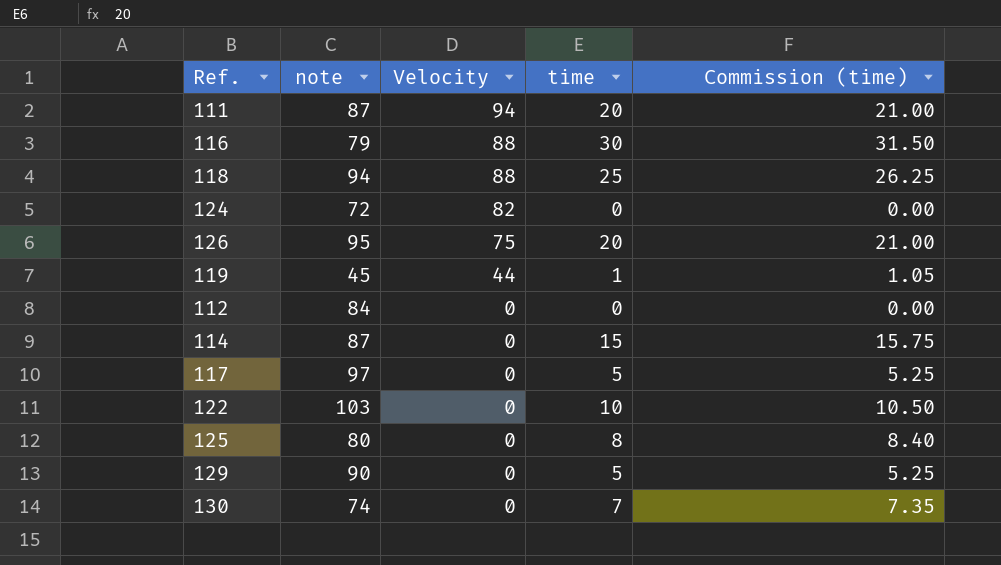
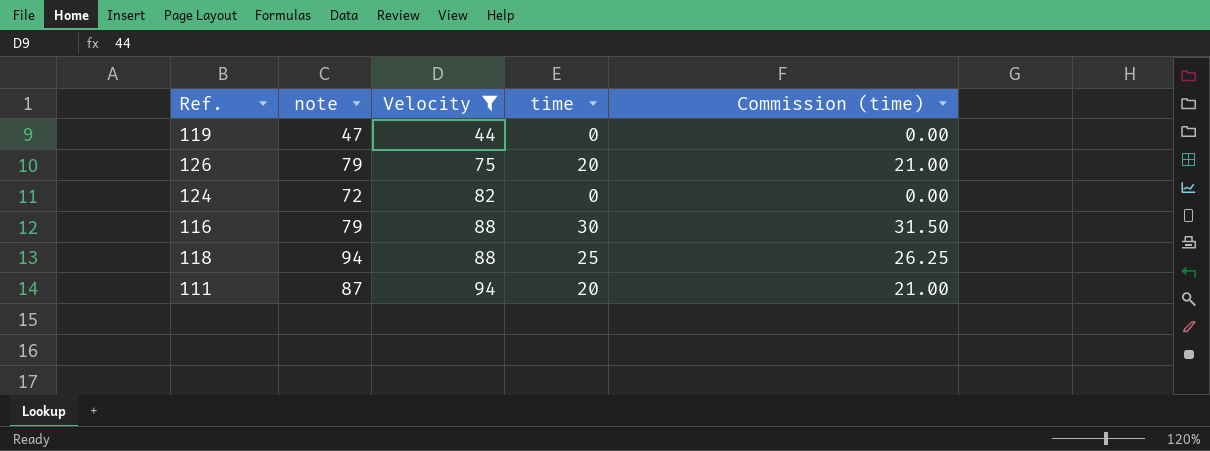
filter: none -> Velocity != 0
row order: Velocity descending -> Velocity ascending
119 | note: 45 -> 47
119 | time: 1 -> 0
119 | Commission (time): 1.05 -> 0.00
126 | note: 95 -> 79

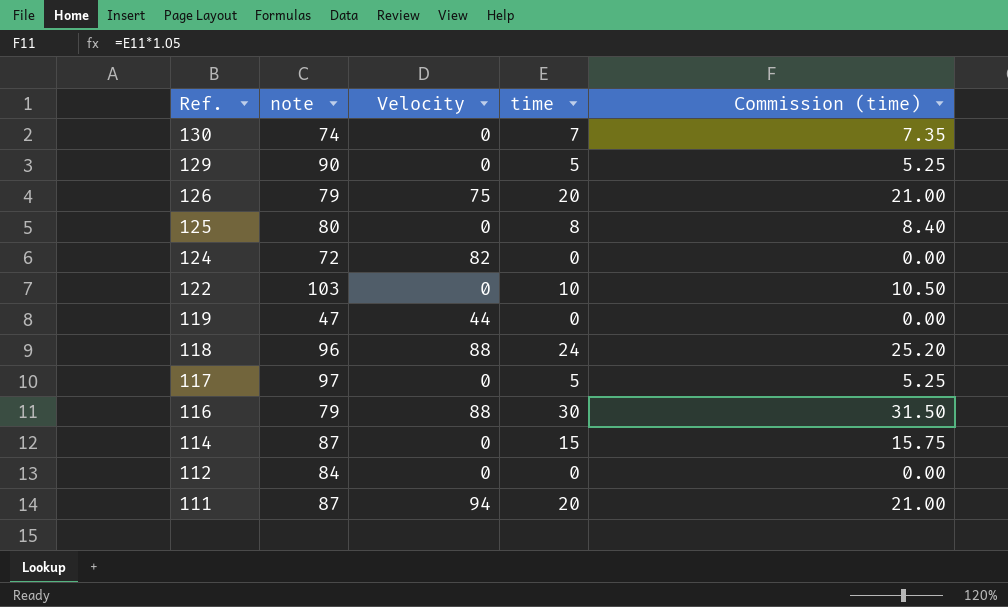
filter: Velocity != 0 -> none
row order: Velocity ascending -> Ref. descending
118 | note: 94 -> 96
118 | time: 25 -> 24
118 | Commission (time): 26.25 -> 25.20

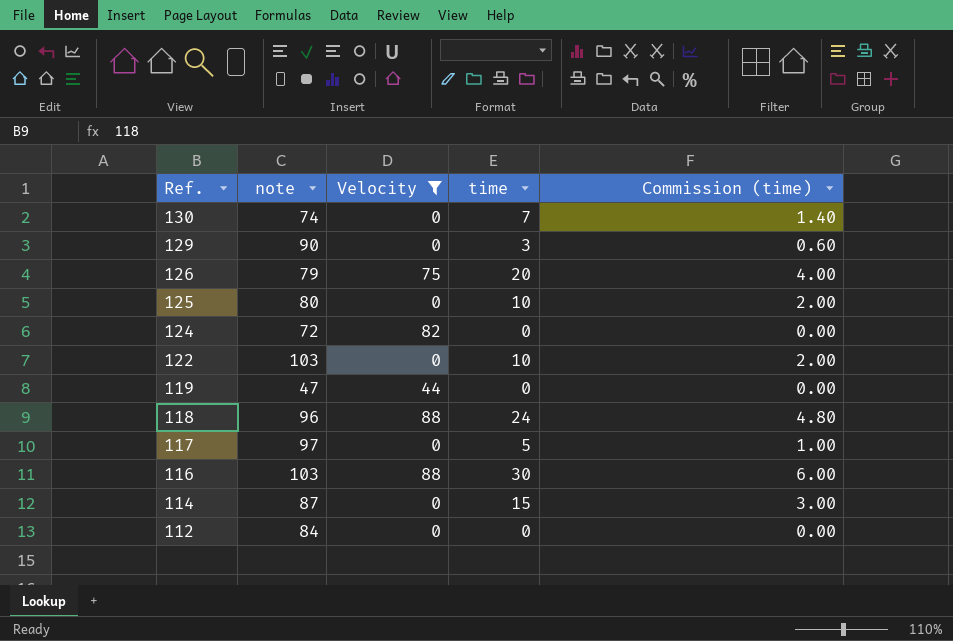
filter: none -> Velocity != 94
column Commission (time) | formula: [time] * 1.05 -> [time] * 0.2
129 | time: 5 -> 3
125 | time: 8 -> 10
116 | note: 79 -> 103

